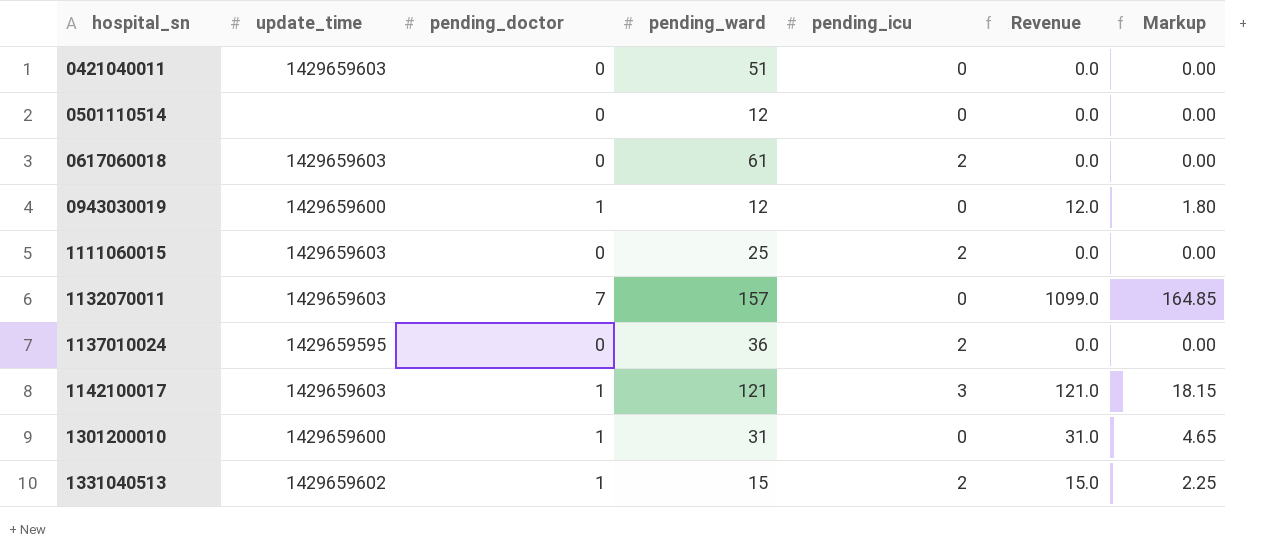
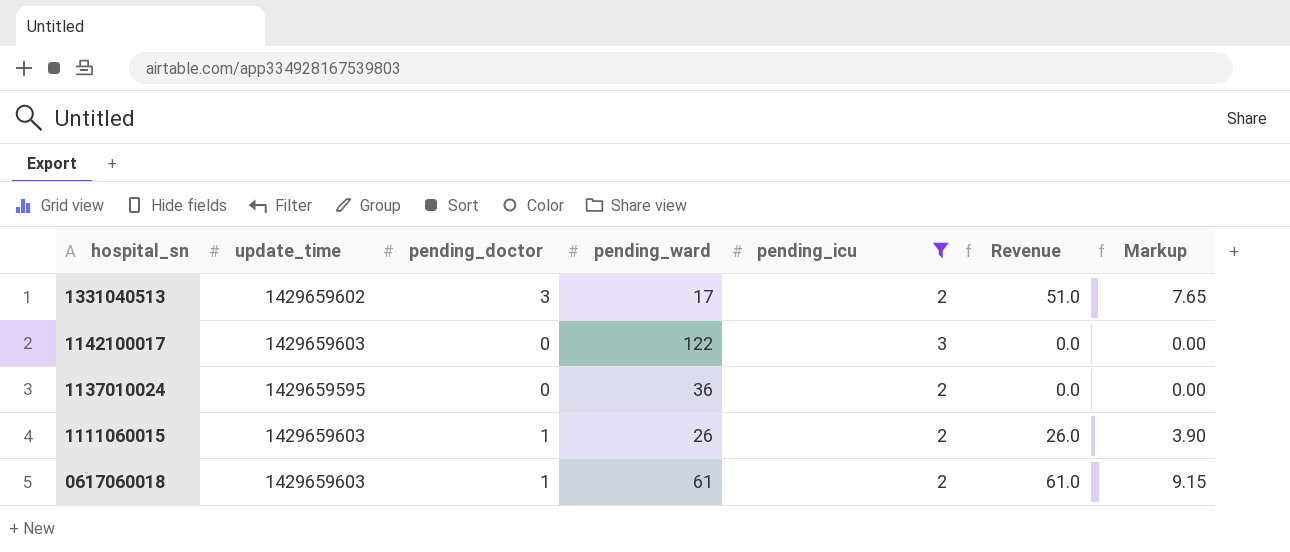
filter: none -> pending_icu != 0
row order: hospital_sn ascending -> hospital_sn descending
1331040513 | pending_doctor: 1 -> 3
1331040513 | pending_ward: 15 -> 17
1331040513 | Revenue: 15.0 -> 51.0
1331040513 | Markup: 2.25 -> 7.65
1142100017 | pending_doctor: 1 -> 0
1142100017 | pending_ward: 121 -> 122
1142100017 | Revenue: 121.0 -> 0.0
1142100017 | Markup: 18.15 -> 0.00
1111060015 | pending_doctor: 0 -> 1
1111060015 | pending_ward: 25 -> 26
1111060015 | Revenue: 0.0 -> 26.0
1111060015 | Markup: 0.00 -> 3.90
0617060018 | pending_doctor: 0 -> 1
0617060018 | Revenue: 0.0 -> 61.0
0617060018 | Markup: 0.00 -> 9.15

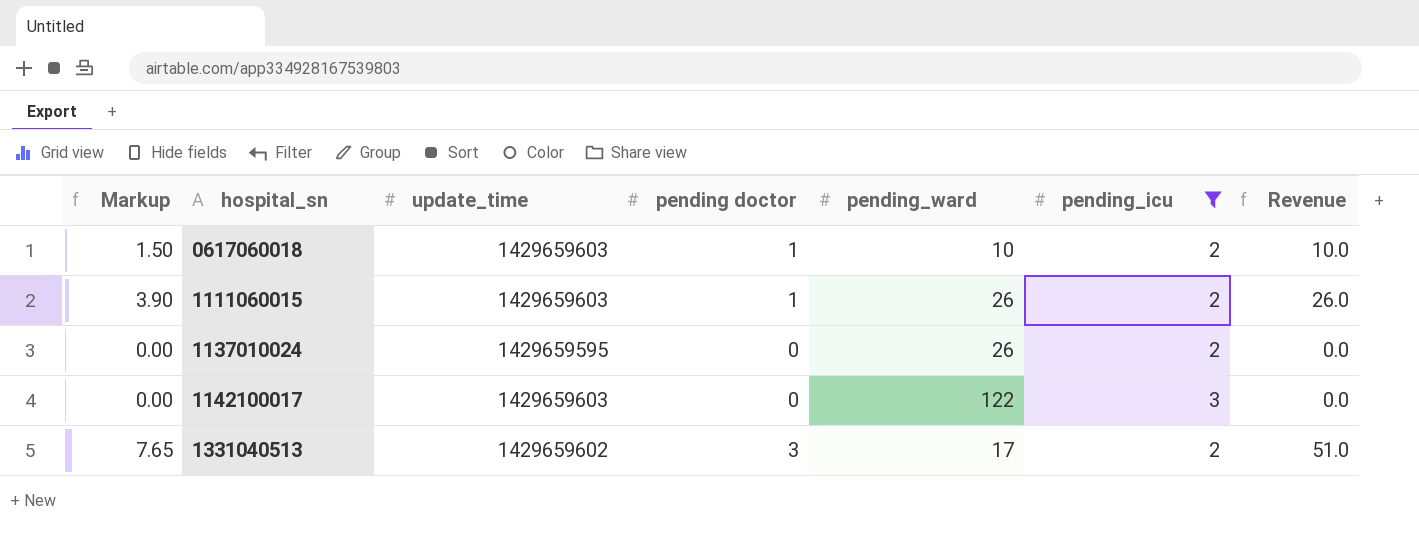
row order: hospital_sn descending -> hospital_sn ascending
column Markup | position: 7 -> 1
column name: pending_doctor -> pending doctor
0617060018 | Markup: 9.15 -> 1.50
0617060018 | pending_ward: 61 -> 10
0617060018 | Revenue: 61.0 -> 10.0
1137010024 | pending_ward: 36 -> 26

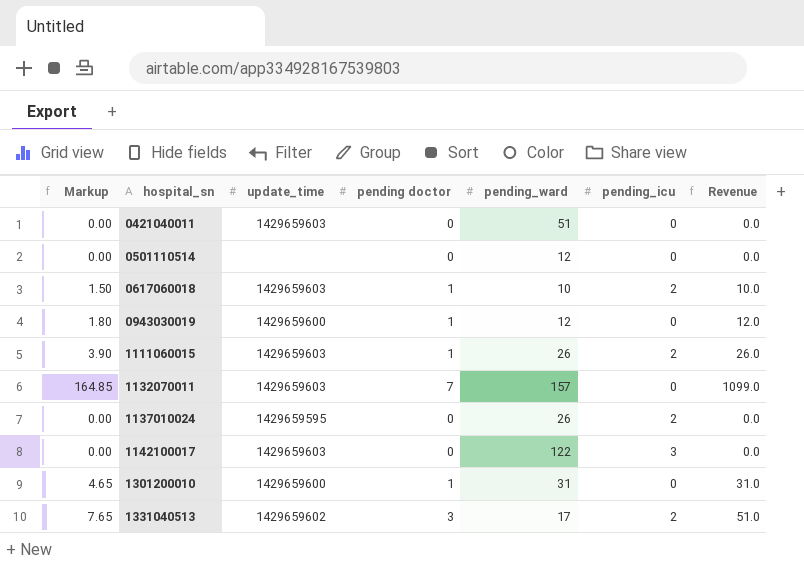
filter: pending_icu != 0 -> none

